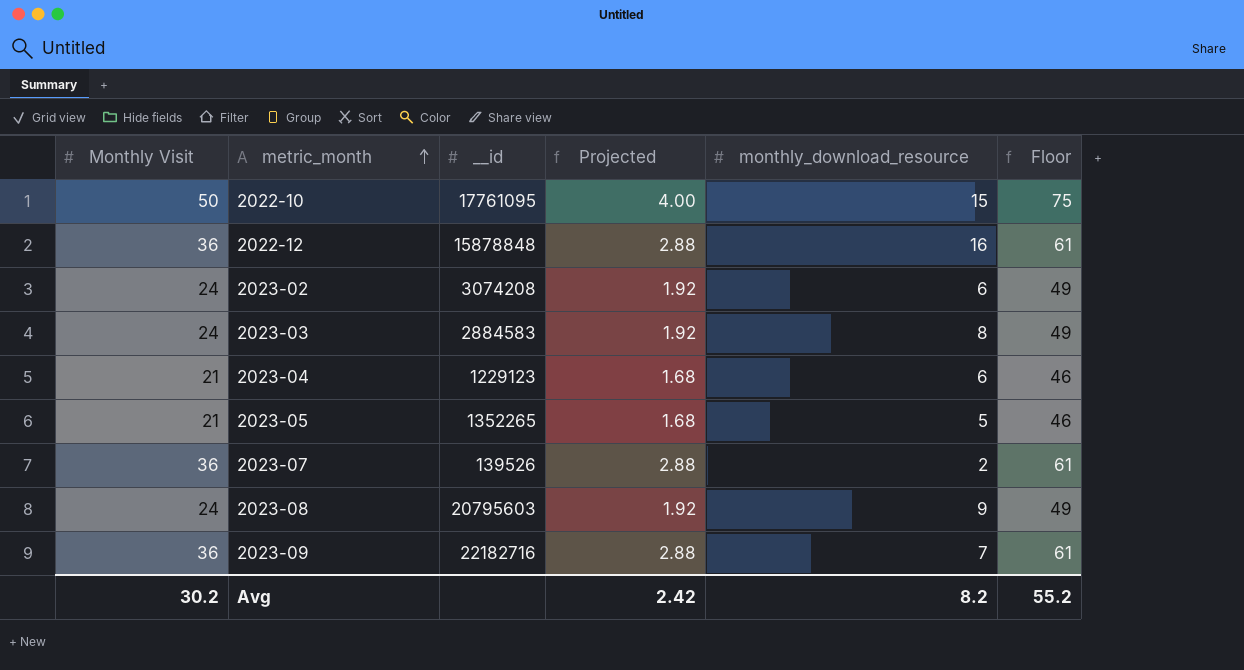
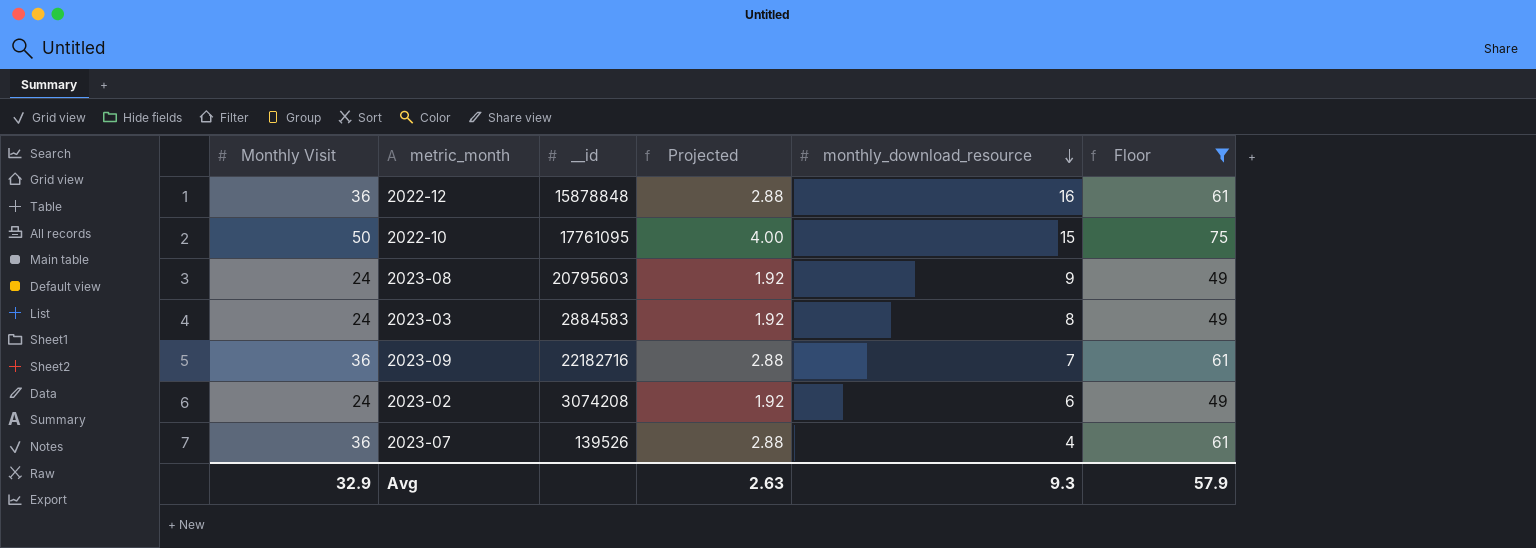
filter: none -> Floor != 46
row order: metric_month ascending -> monthly_download_resource descending
2023-07 | monthly_download_resource: 2 -> 4
Avg | Monthly Visit: 30.2 -> 32.9
Avg | Projected: 2.42 -> 2.63
Avg | monthly_download_resource: 8.2 -> 9.3
Avg | Floor: 55.2 -> 57.9

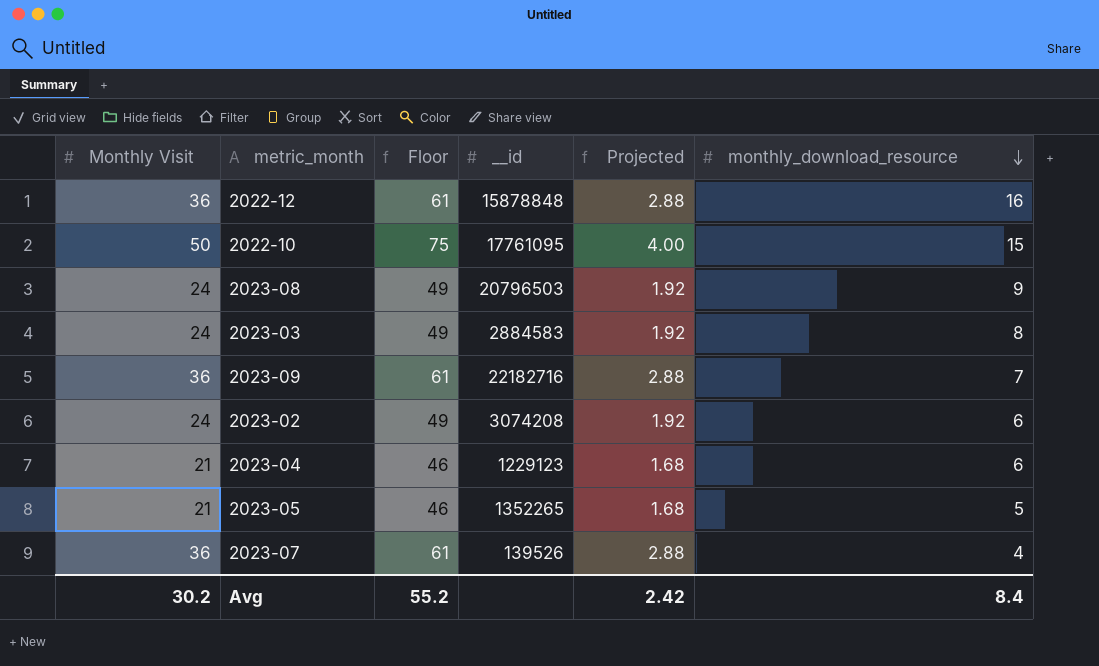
filter: Floor != 46 -> none
column Floor | position: 6 -> 3
2023-08 | __id: 20795603 -> 20796503
Avg | Monthly Visit: 32.9 -> 30.2
Avg | Floor: 57.9 -> 55.2
Avg | Projected: 2.63 -> 2.42
Avg | monthly_download_resource: 9.3 -> 8.4

